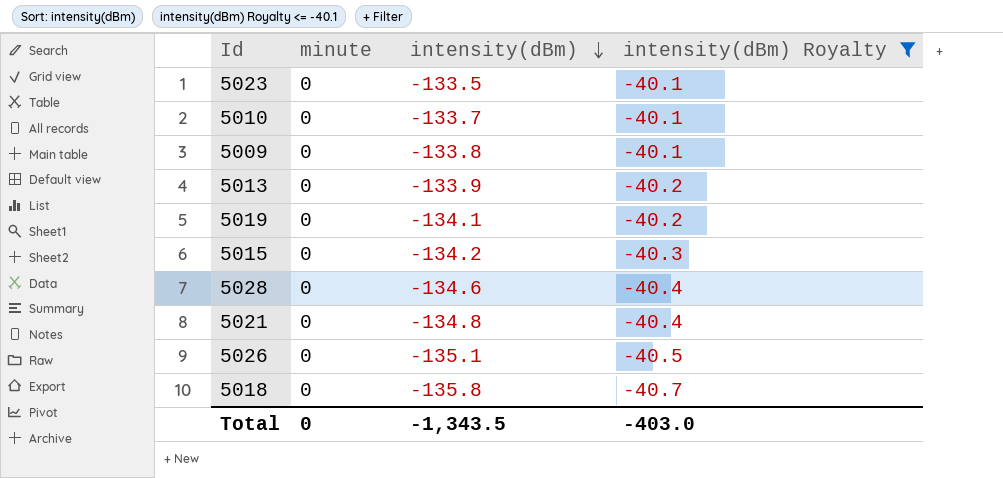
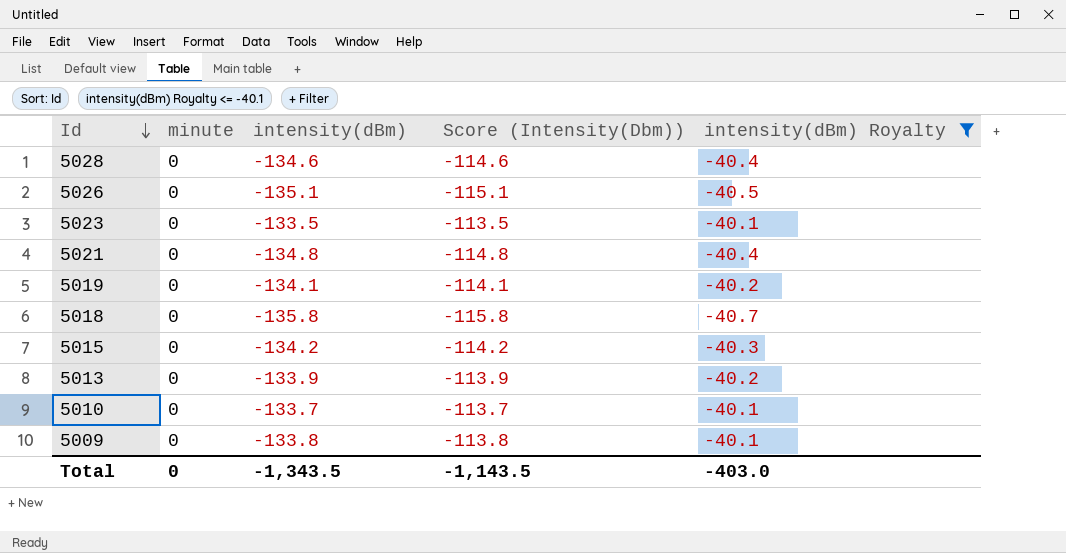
row order: intensity(dBm) descending -> Id descending
column Score (Intensity(Dbm)) | formula: none -> [intensity(dBm)] + 20

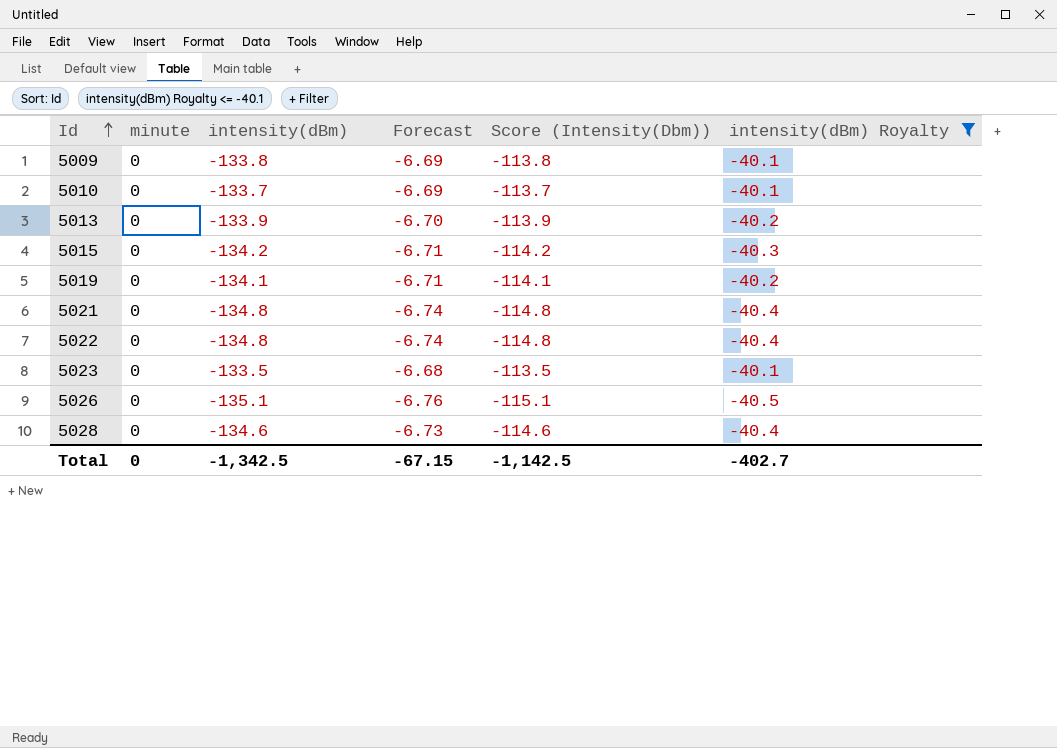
row order: Id descending -> Id ascending
column Forecast | formula: none -> [intensity(dBm)] * 0.05
row 5018: 0 | -135.8 | -115.8 | -40.7 -> none
row 5022: none -> 0 | -134.8 | -6.74 | -114.8 | -40.4
Total | intensity(dBm): -1,343.5 -> -1,342.5
Total | Score (Intensity(Dbm)): -1,143.5 -> -1,142.5
Total | intensity(dBm) Royalty: -403.0 -> -402.7

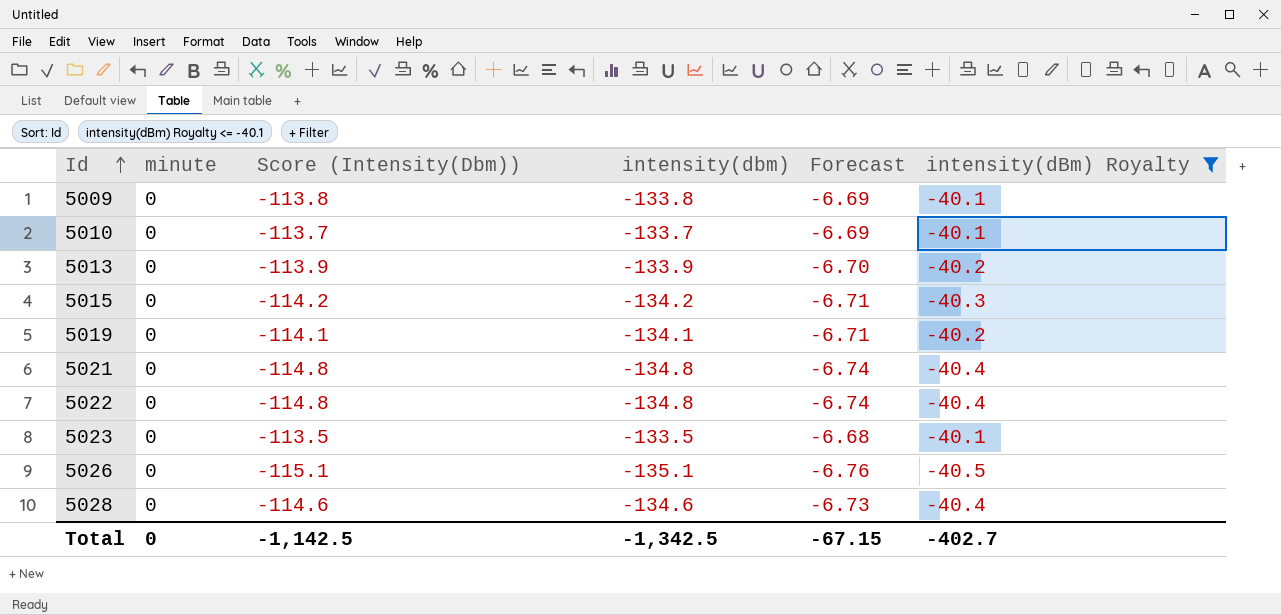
column Score (Intensity(Dbm)) | position: 5 -> 3
column name: intensity(dBm) -> intensity(dbm)

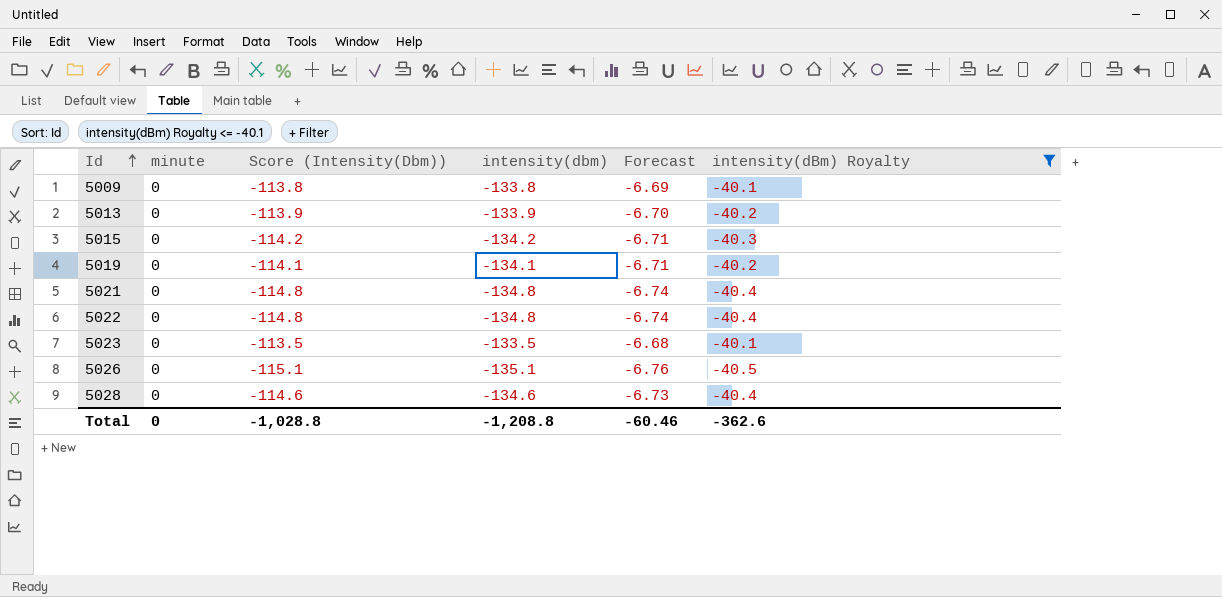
row 5010: 0 | -113.7 | -133.7 | -6.69 | -40.1 -> none
Total | Score (Intensity(Dbm)): -1,142.5 -> -1,028.8
Total | intensity(dbm): -1,342.5 -> -1,208.8
Total | Forecast: -67.15 -> -60.46
Total | intensity(dBm) Royalty: -402.7 -> -362.6

